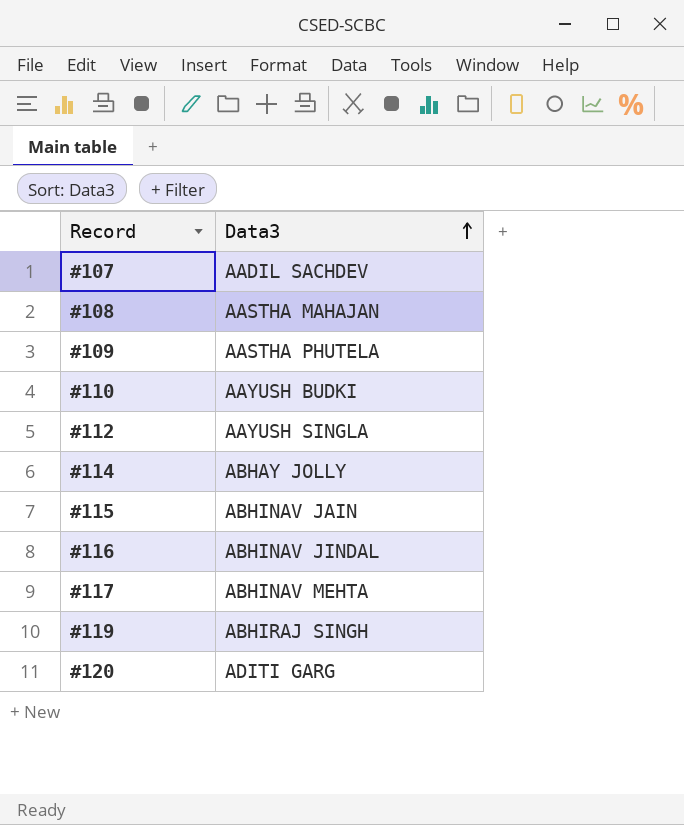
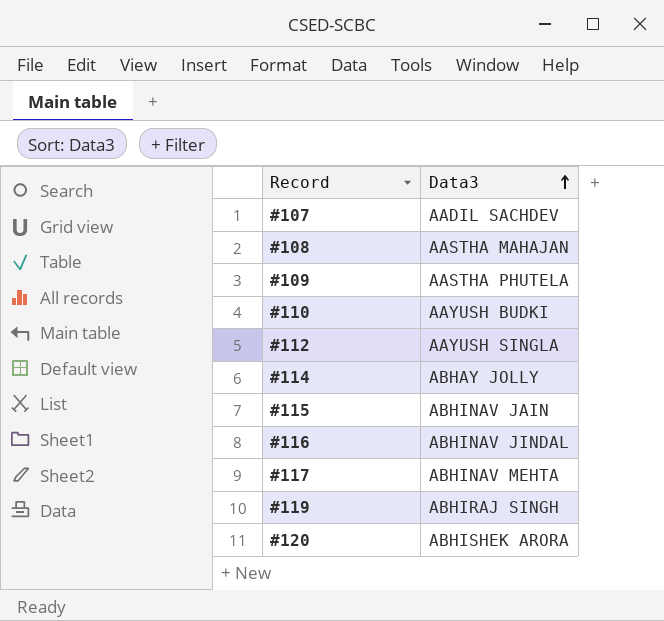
#120 | Data3: ADITI GARG -> ABHISHEK ARORA

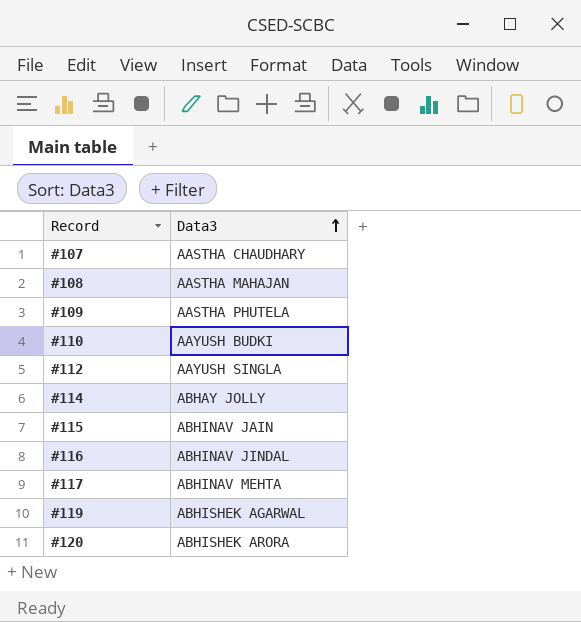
#107 | Data3: AADIL SACHDEV -> AASTHA CHAUDHARY
#119 | Data3: ABHIRAJ SINGH -> ABHISHEK AGARWAL

